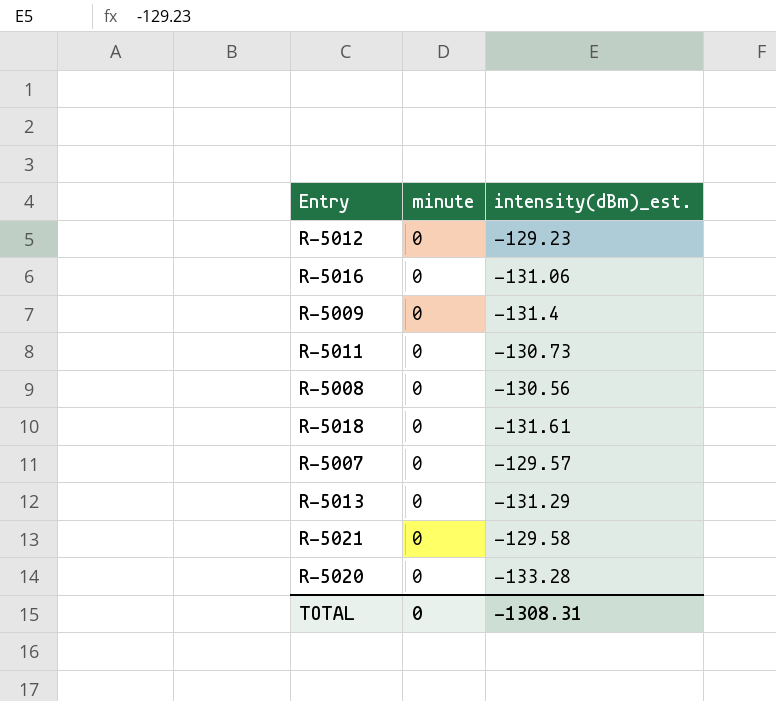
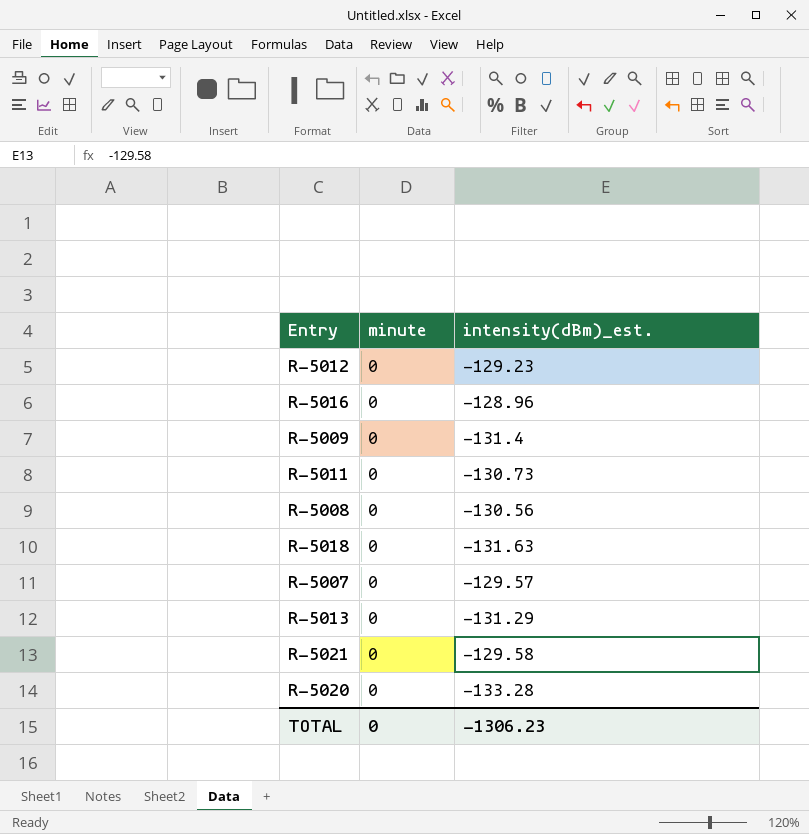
R-5016 | intensity(dBm)_est.: -131.06 -> -128.96
R-5018 | intensity(dBm)_est.: -131.61 -> -131.63
TOTAL | intensity(dBm)_est.: -1308.31 -> -1306.23

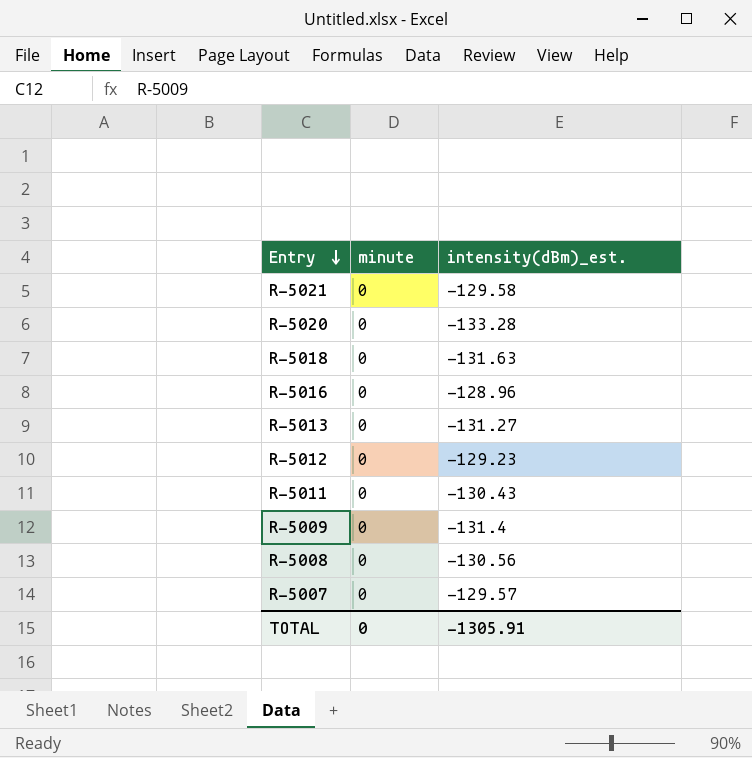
row order: none -> Entry descending
R-5013 | intensity(dBm)_est.: -131.29 -> -131.27
R-5011 | intensity(dBm)_est.: -130.73 -> -130.43
TOTAL | intensity(dBm)_est.: -1306.23 -> -1305.91

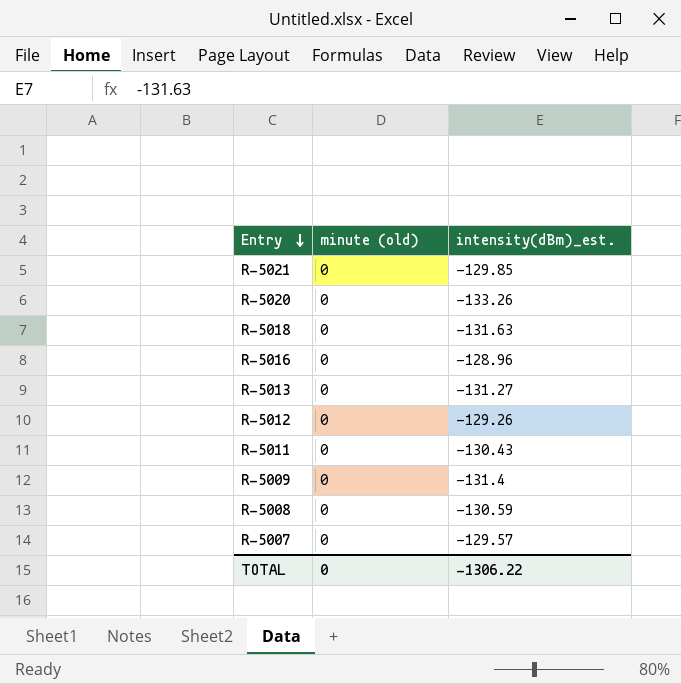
column name: minute -> minute (old)
R-5021 | intensity(dBm)_est.: -129.58 -> -129.85
R-5020 | intensity(dBm)_est.: -133.28 -> -133.26
R-5012 | intensity(dBm)_est.: -129.23 -> -129.26
R-5008 | intensity(dBm)_est.: -130.56 -> -130.59
TOTAL | intensity(dBm)_est.: -1305.91 -> -1306.22

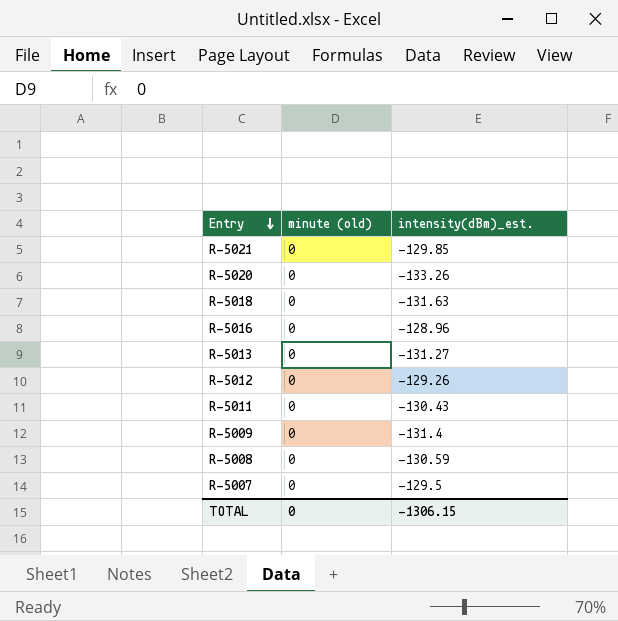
R-5007 | intensity(dBm)_est.: -129.57 -> -129.5
TOTAL | intensity(dBm)_est.: -1306.22 -> -1306.15

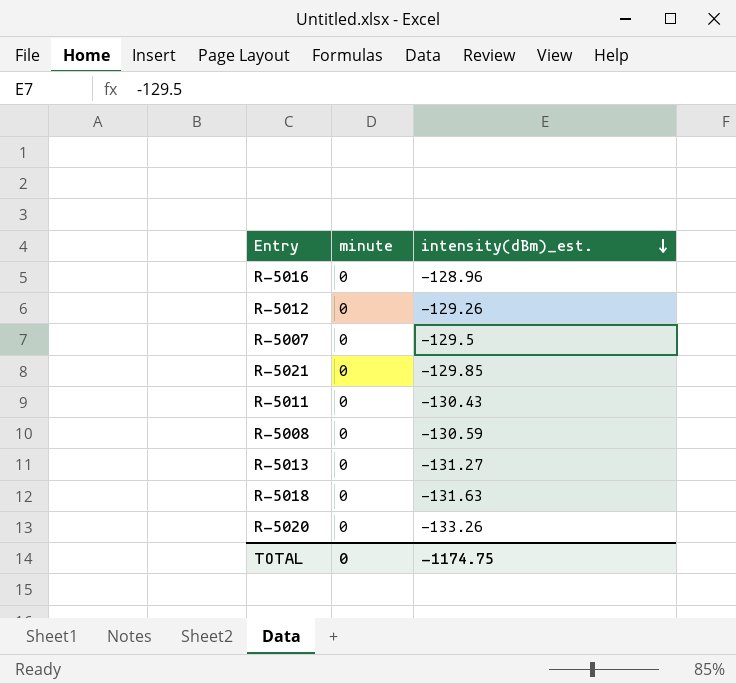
row order: Entry descending -> intensity(dBm)_est. descending
column name: minute (old) -> minute
row R-5009: 0 | -131.4 -> none
TOTAL | intensity(dBm)_est.: -1306.15 -> -1174.75

